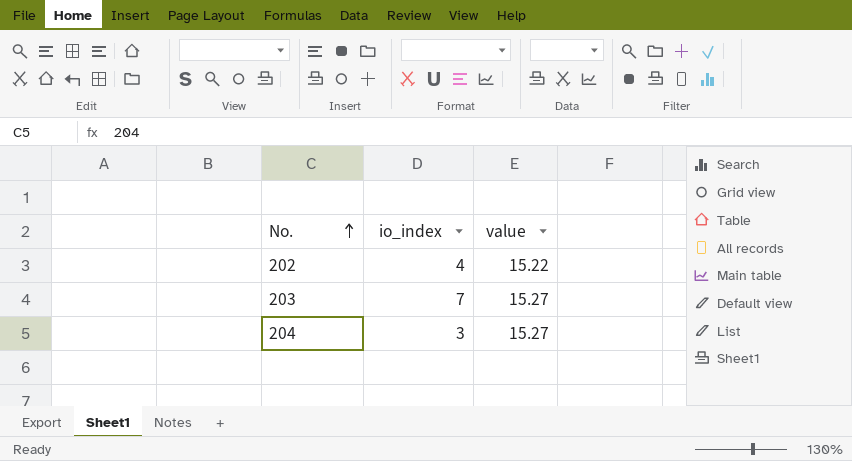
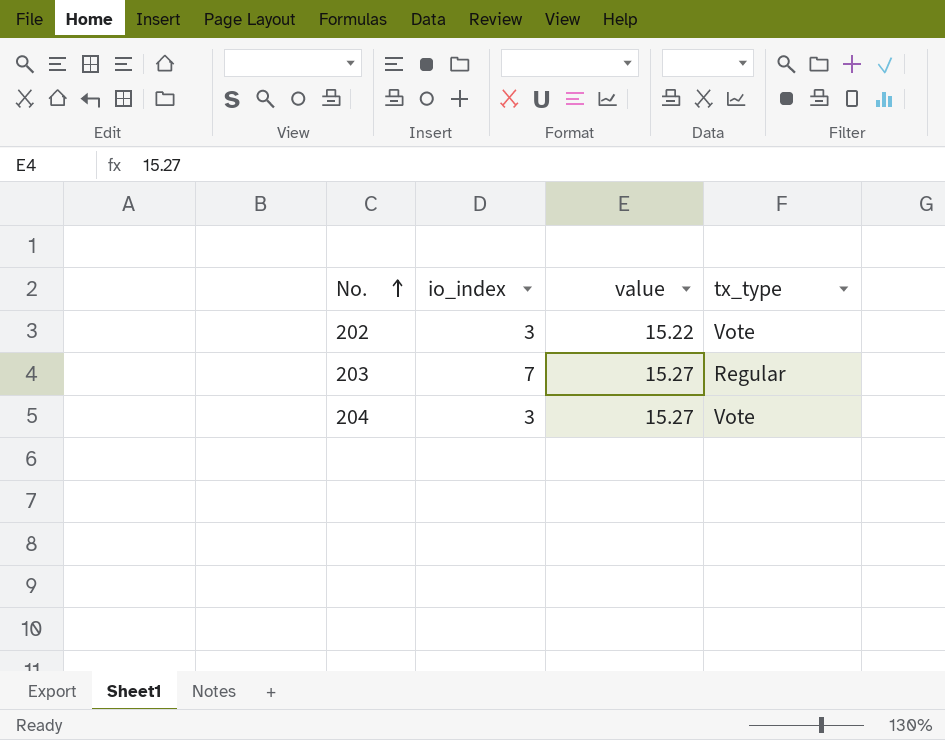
column tx_type | position: none -> 4
202 | io_index: 4 -> 3

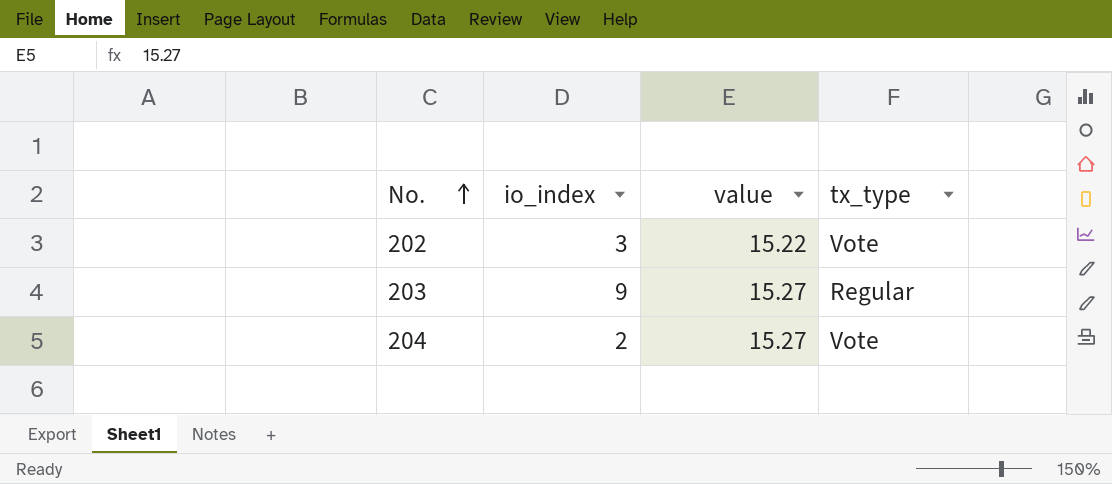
203 | io_index: 7 -> 9
204 | io_index: 3 -> 2

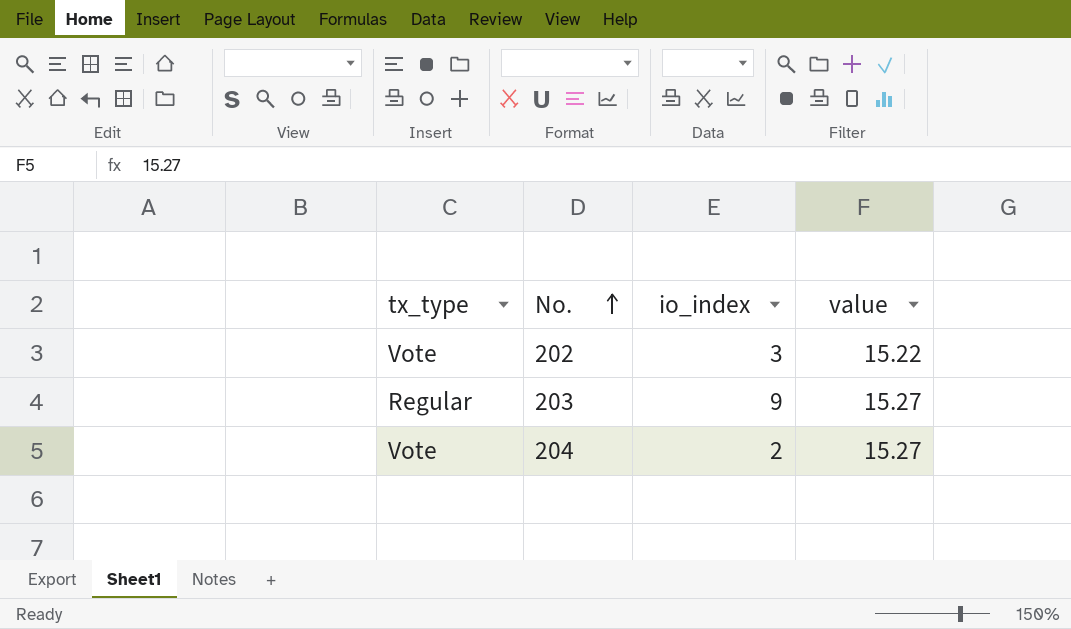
column tx_type | position: 4 -> 1

